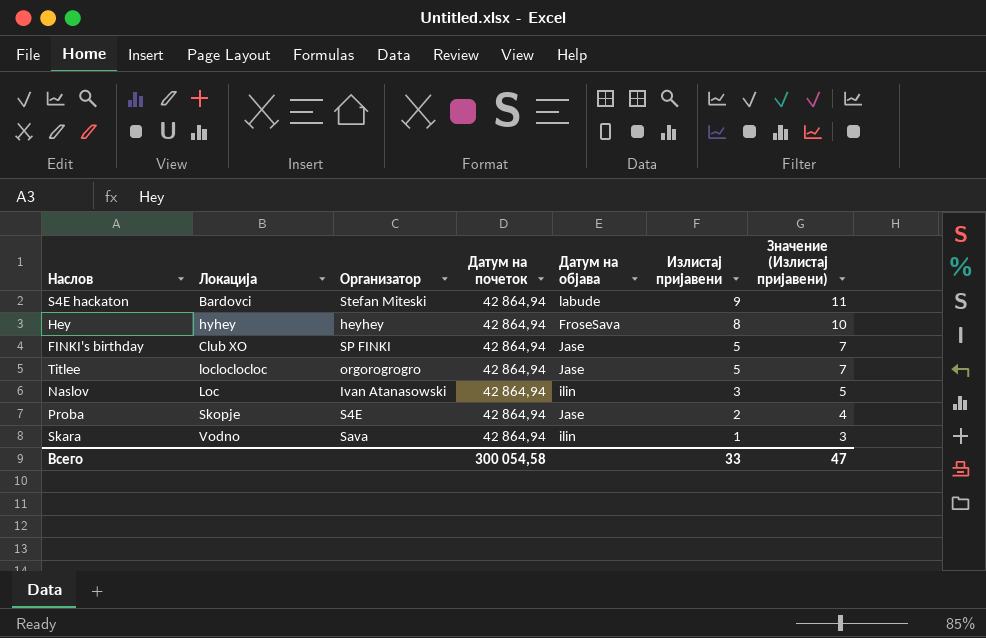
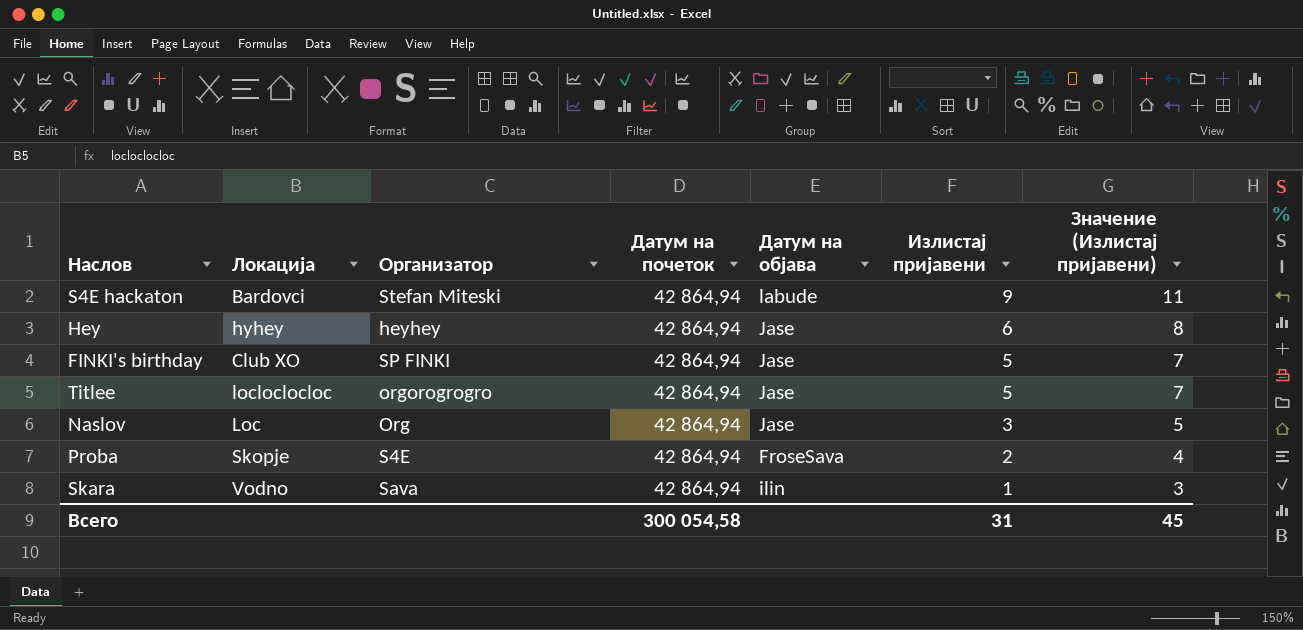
Hey | Датум на објава: FroseSava -> Jase
Hey | Излистај пријавени: 8 -> 6
Hey | Значение (Излистај пријавени): 10 -> 8
Naslov | Организатор: Ivan Atanasowski -> Org
Naslov | Датум на објава: ilin -> Jase
Proba | Датум на објава: Jase -> FroseSava
Всего | Излистај пријавени: 33 -> 31
Всего | Значение (Излистај пријавени): 47 -> 45

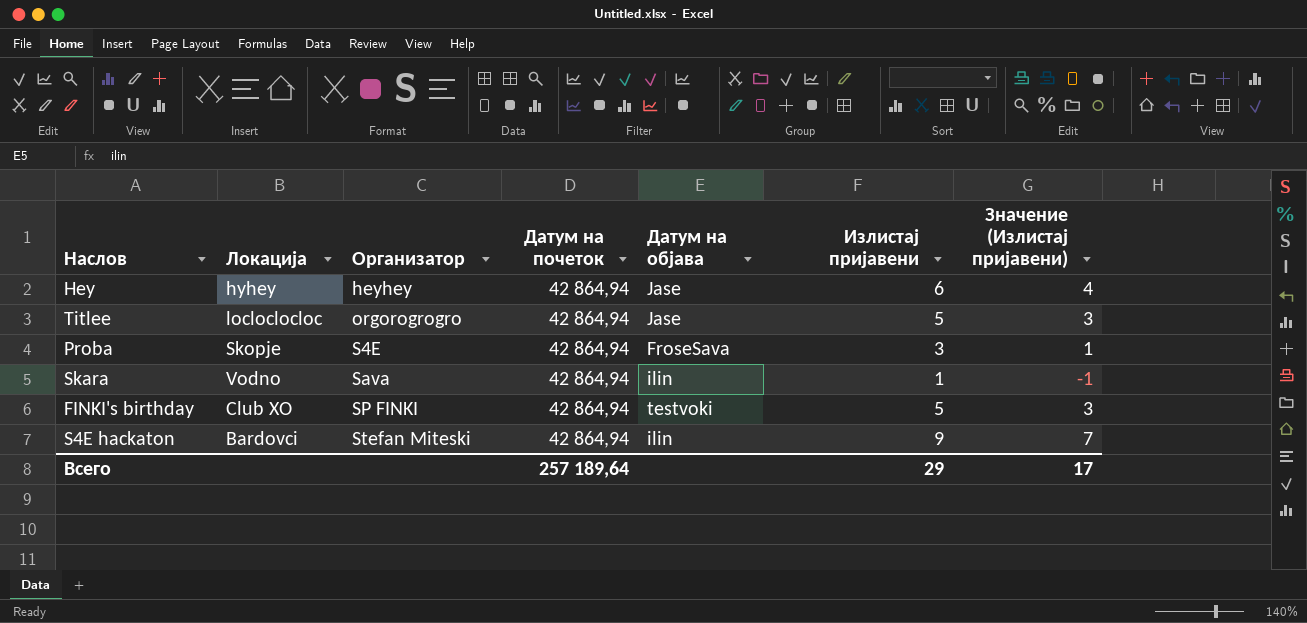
row order: Излистај пријавени descending -> Организатор ascending
column Значение (Излистај пријавени) | formula: [Излистај пријавени] + 2 -> [Излистај пријавени] - 2
row Naslov: Loc | Org | 42 864,94 | Jase | 3 | 5 -> none
Proba | Излистај пријавени: 2 -> 3
FINKI's birthday | Датум на објава: Jase -> testvoki
S4E hackaton | Датум на објава: labude -> ilin
Всего | Датум на почеток: 300 054,58 -> 257 189,64
Всего | Излистај пријавени: 31 -> 29
Всего | Значение (Излистај пријавени): 45 -> 17

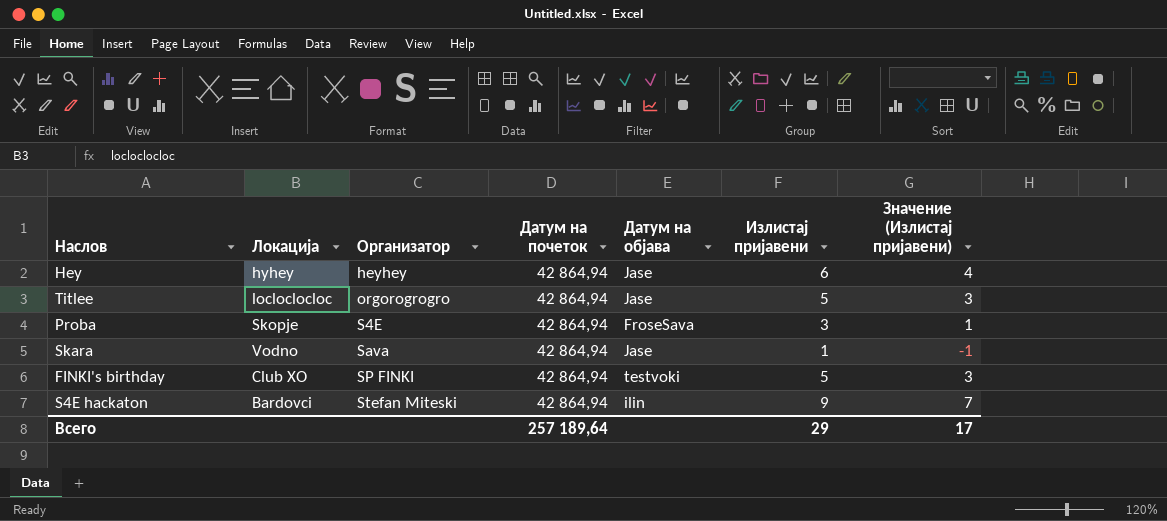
Skara | Датум на објава: ilin -> Jase

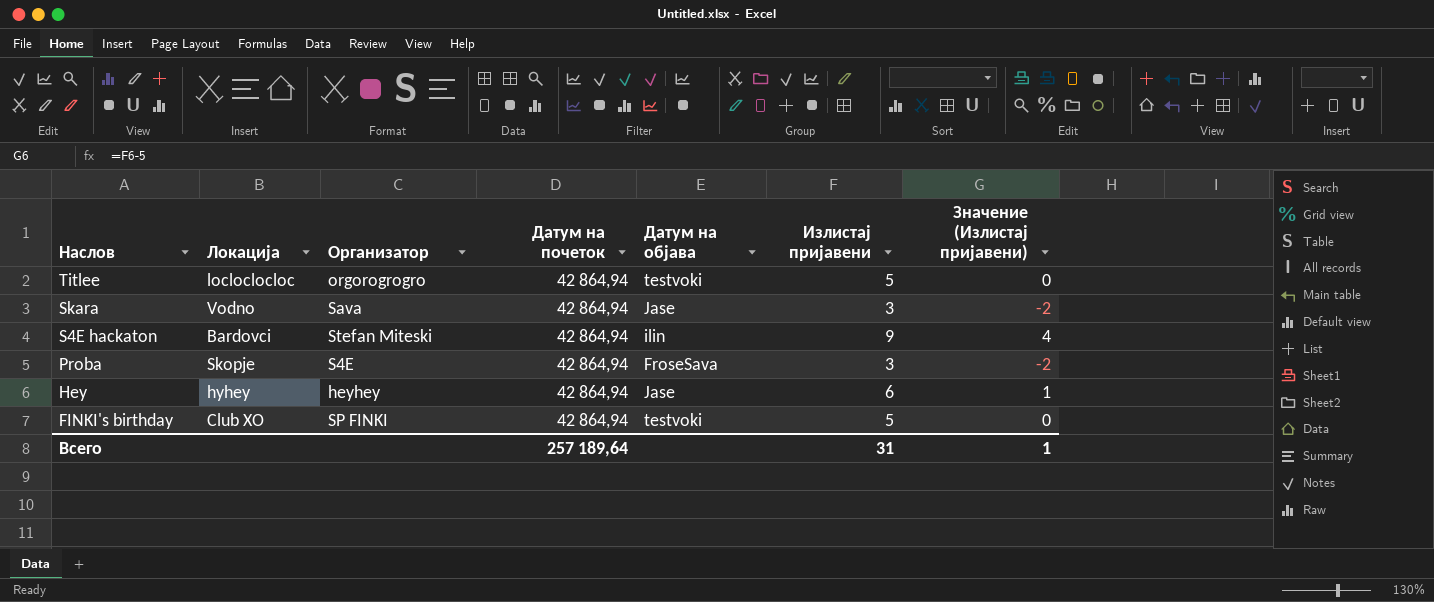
row order: Организатор ascending -> Наслов descending
column Значение (Излистај пријавени) | formula: [Излистај пријавени] - 2 -> [Излистај пријавени] - 5
Titlee | Датум на објава: Jase -> testvoki
Skara | Излистај пријавени: 1 -> 3
Всего | Излистај пријавени: 29 -> 31
Всего | Значение (Излистај пријавени): 17 -> 1

